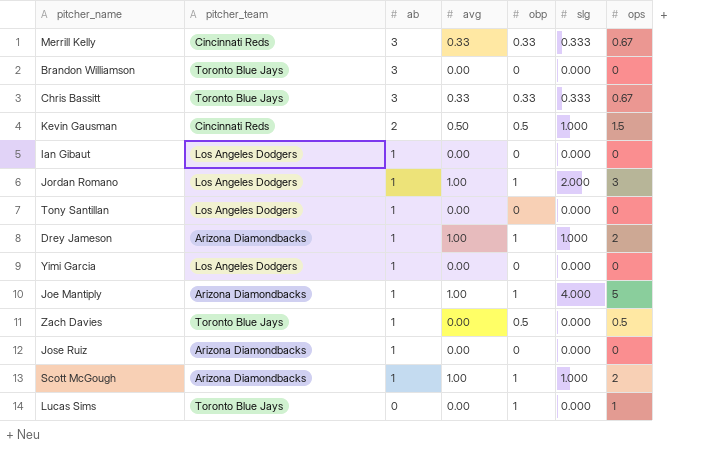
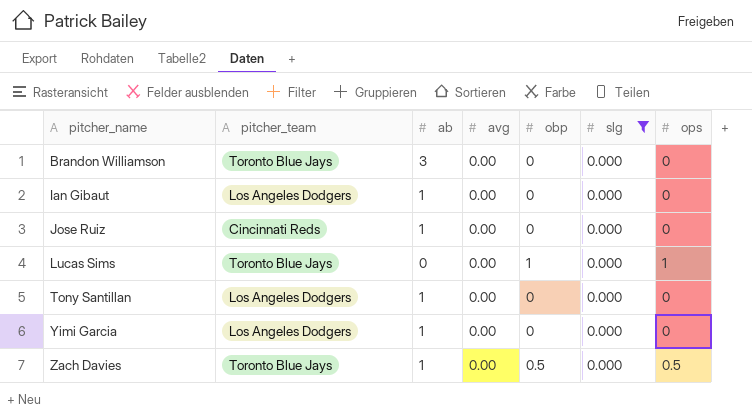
filter: none -> slg = 0.000
row order: ab descending -> pitcher_name ascending
Jose Ruiz | pitcher_team: Arizona Diamondbacks -> Cincinnati Reds

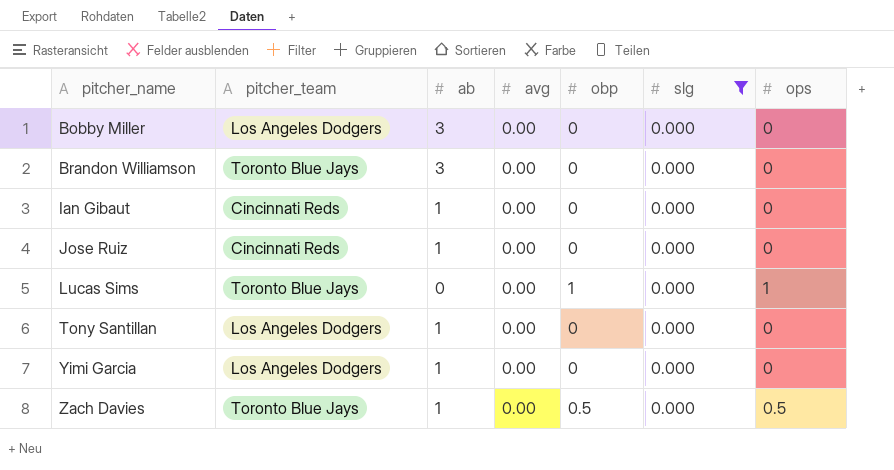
row Bobby Miller: none -> Los Angeles Dodgers | 3 | 0.00 | 0 | 0.000 | 0
Ian Gibaut | pitcher_team: Los Angeles Dodgers -> Cincinnati Reds

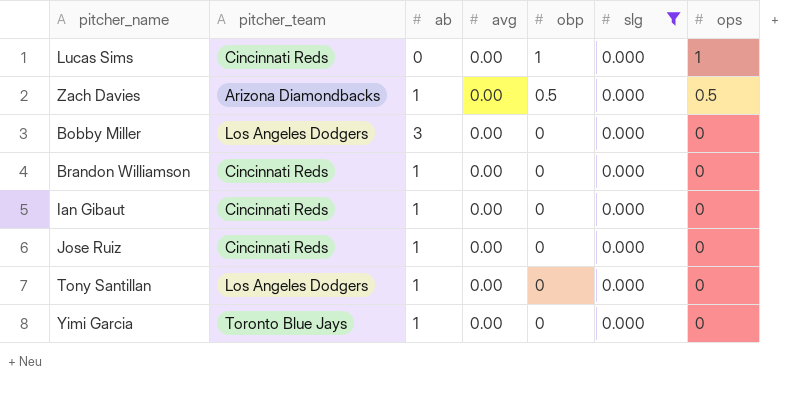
row order: pitcher_name ascending -> obp descending
Lucas Sims | pitcher_team: Toronto Blue Jays -> Cincinnati Reds
Zach Davies | pitcher_team: Toronto Blue Jays -> Arizona Diamondbacks
Brandon Williamson | pitcher_team: Toronto Blue Jays -> Cincinnati Reds
Brandon Williamson | ab: 3 -> 1
Yimi Garcia | pitcher_team: Los Angeles Dodgers -> Toronto Blue Jays

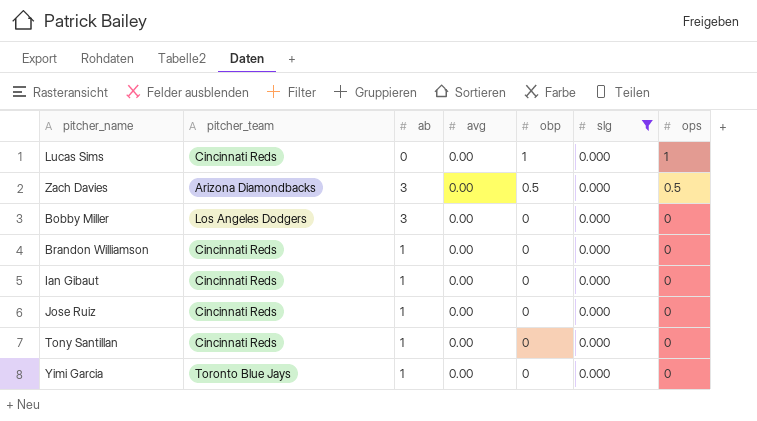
Zach Davies | ab: 1 -> 3
Tony Santillan | pitcher_team: Los Angeles Dodgers -> Cincinnati Reds

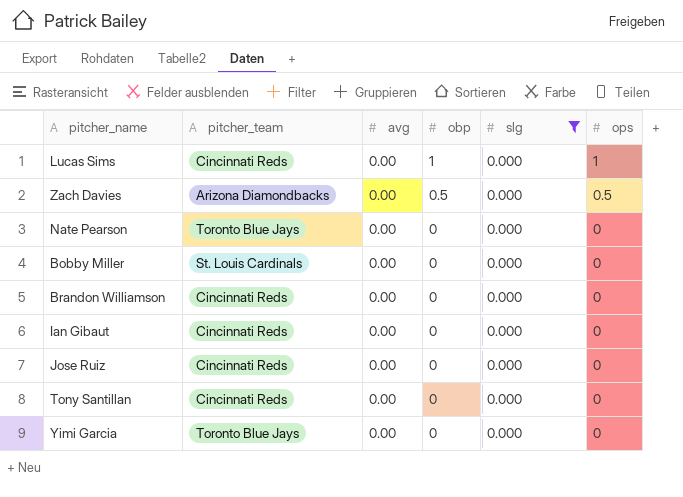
column ab | position: 3 -> none
row Nate Pearson: none -> Toronto Blue Jays | 0.00 | 0 | 0.000 | 0
Bobby Miller | pitcher_team: Los Angeles Dodgers -> St. Louis Cardinals

